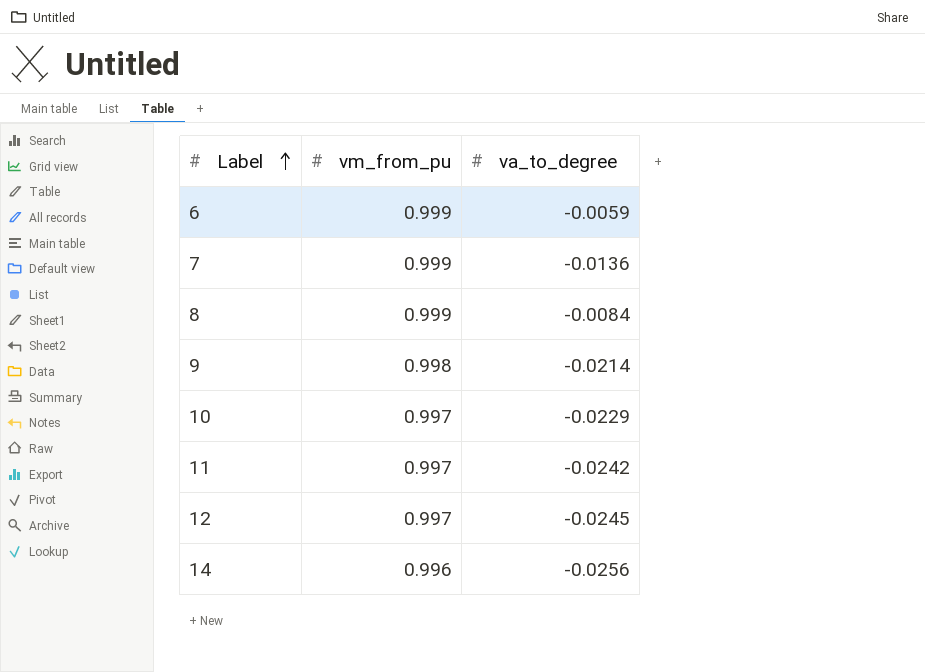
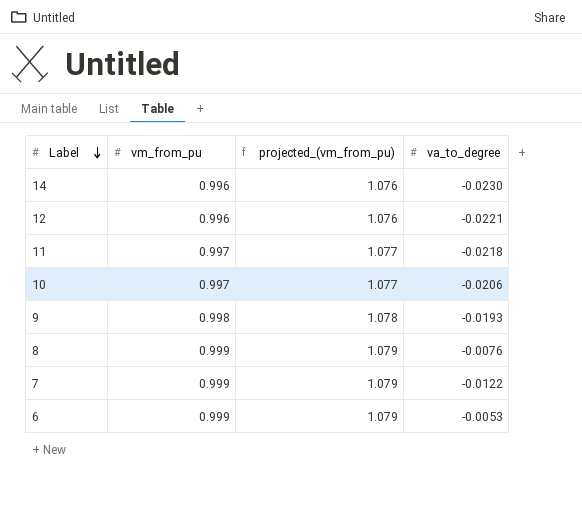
row order: Label ascending -> Label descending
column projected_(vm_from_pu) | formula: none -> [vm_from_pu] * 1.08
14 | va_to_degree: -0.0256 -> -0.0230
12 | vm_from_pu: 0.997 -> 0.996
12 | va_to_degree: -0.0245 -> -0.0221
11 | va_to_degree: -0.0242 -> -0.0218
10 | va_to_degree: -0.0229 -> -0.0206
9 | va_to_degree: -0.0214 -> -0.0193
8 | va_to_degree: -0.0084 -> -0.0076
7 | va_to_degree: -0.0136 -> -0.0122
6 | va_to_degree: -0.0059 -> -0.0053

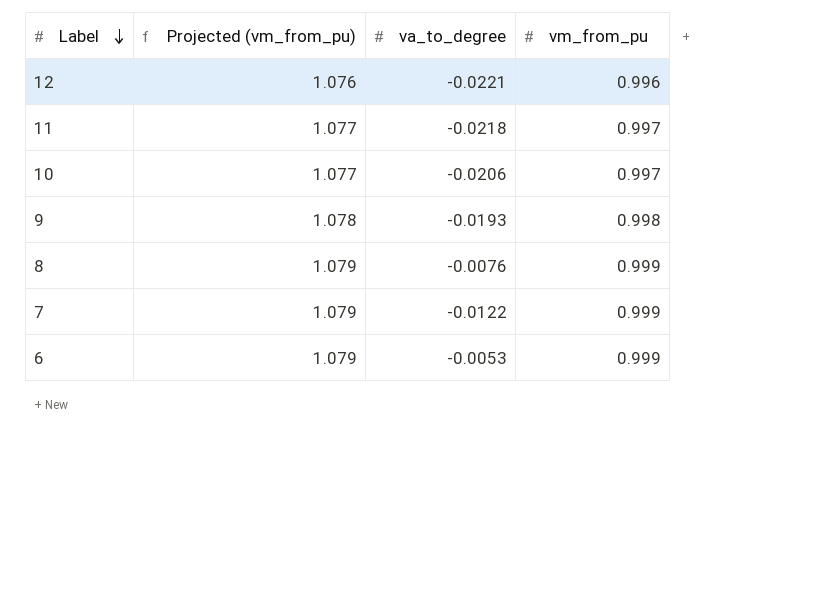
column name: projected_(vm_from_pu) -> Projected (vm_from_pu)
column vm_from_pu | position: 2 -> 4
row 14: 0.996 | 1.076 | -0.0230 -> none

